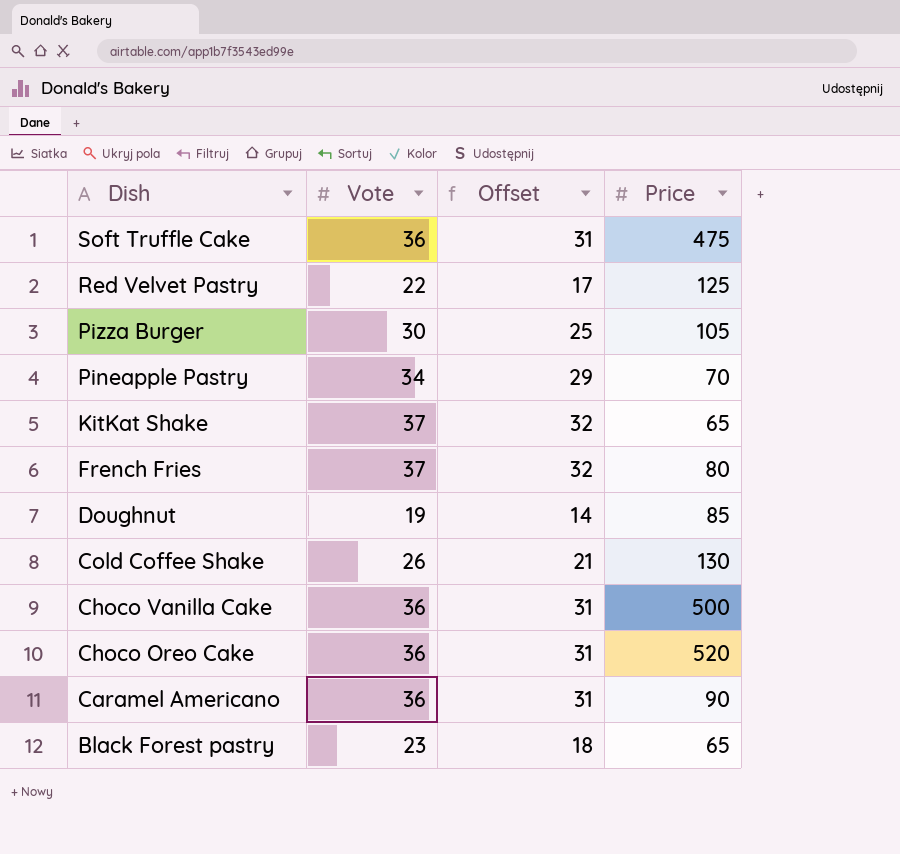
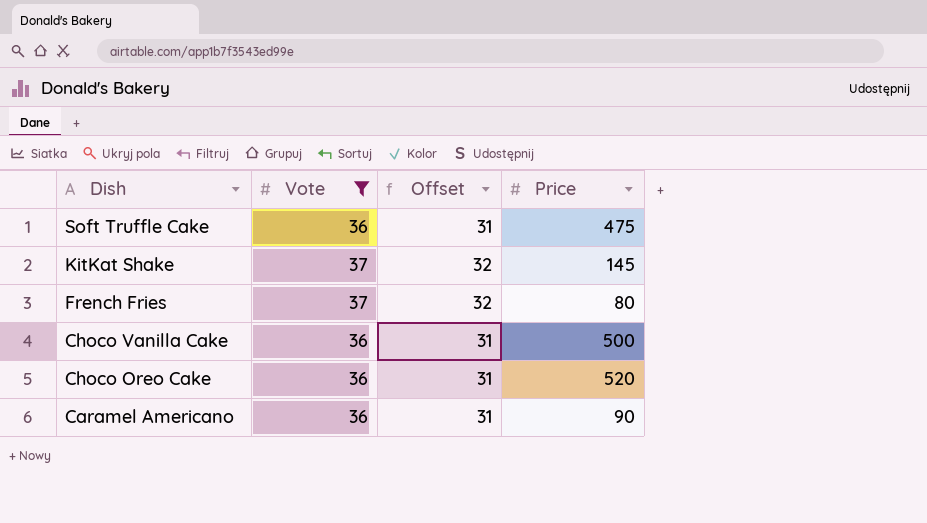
filter: none -> Vote >= 36
KitKat Shake | Price: 65 -> 145

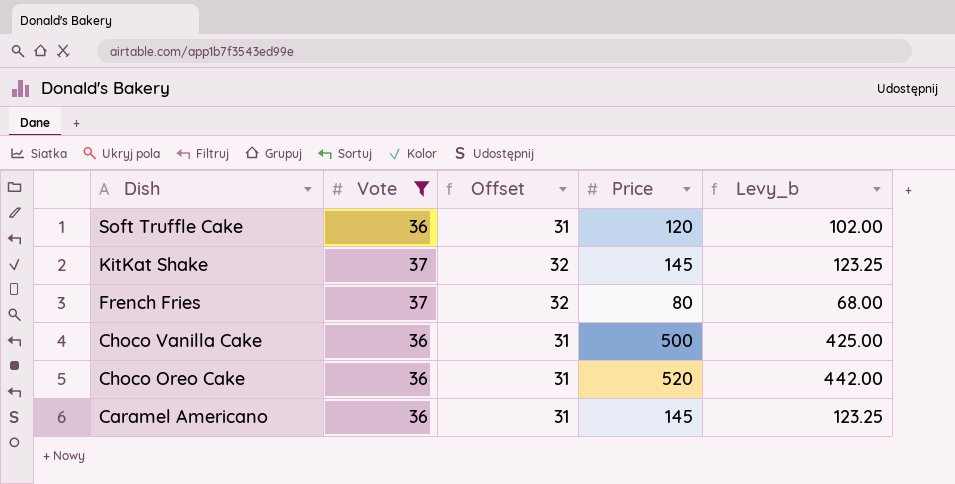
column Levy_b | formula: none -> [Price] * 0.85
Soft Truffle Cake | Price: 475 -> 120
Caramel Americano | Price: 90 -> 145

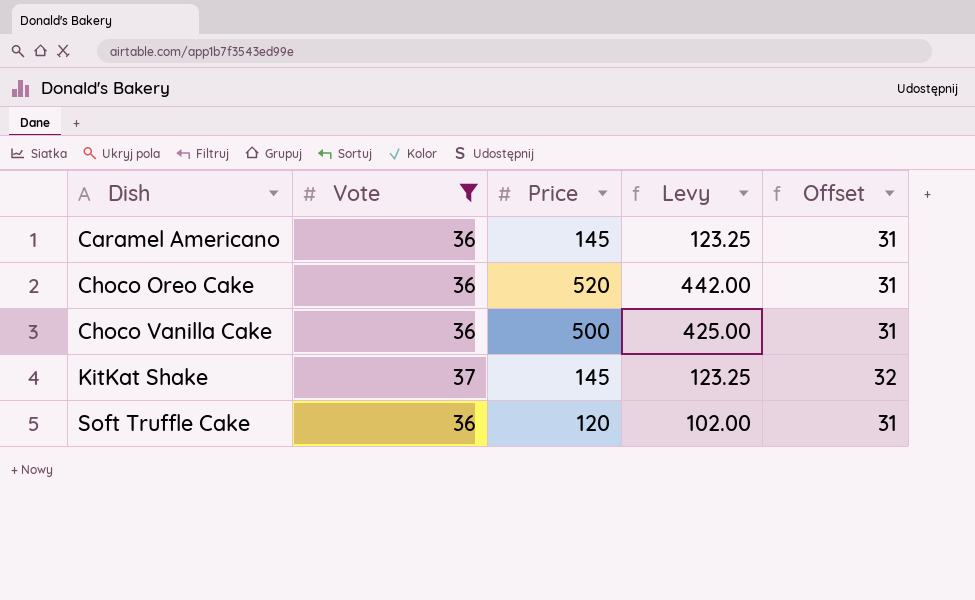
row order: Dish descending -> Dish ascending
column name: Levy_b -> Levy
column Offset | position: 3 -> 5
row French Fries: 37 | 32 | 80 | 68.00 -> none

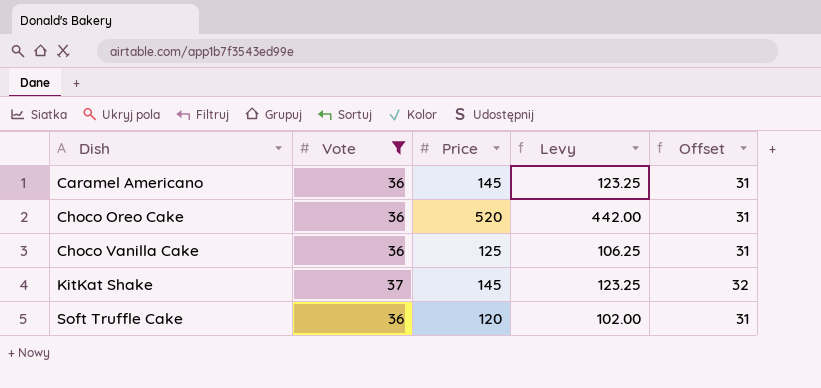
Choco Vanilla Cake | Price: 500 -> 125
Choco Vanilla Cake | Levy: 425.00 -> 106.25

